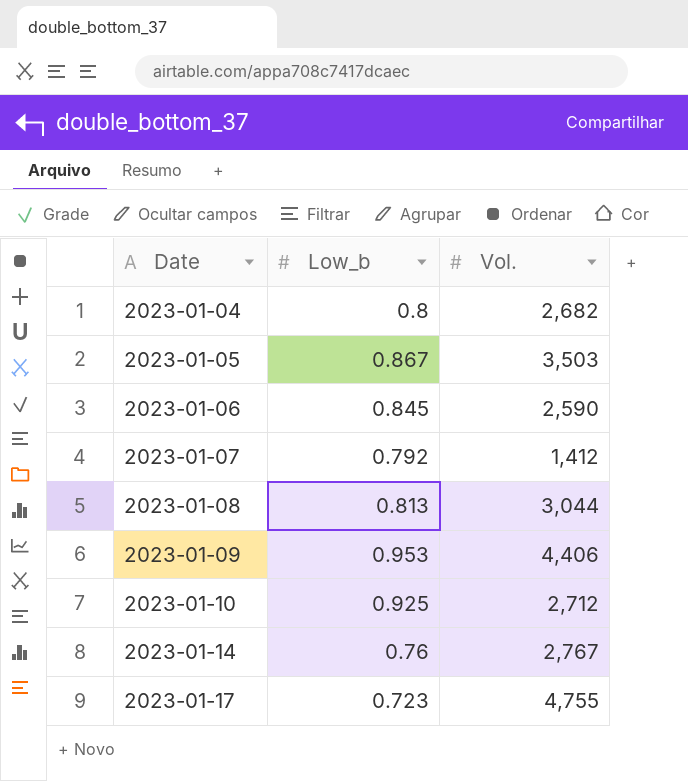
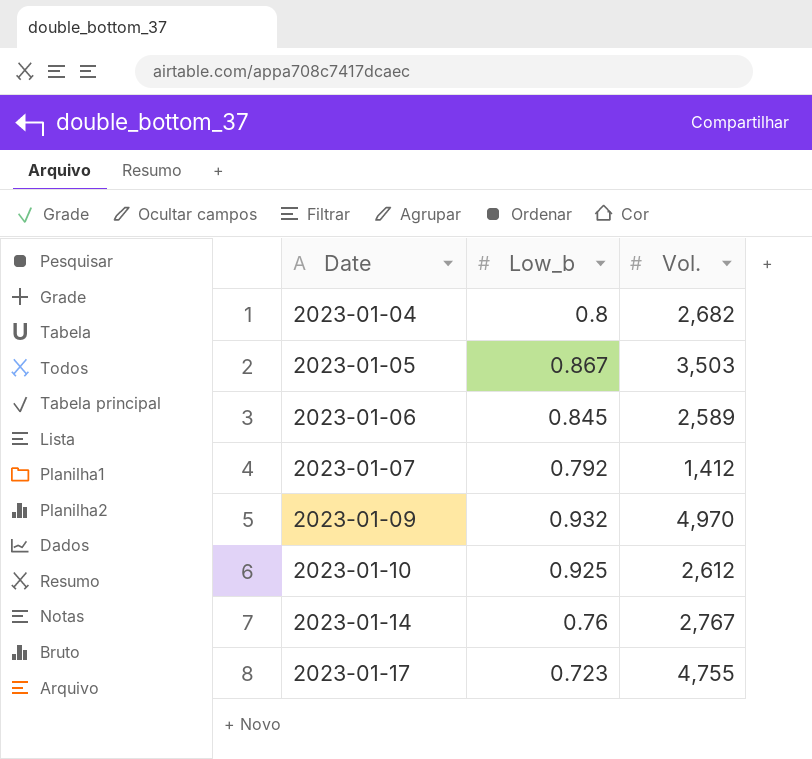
row 2023-01-08: 0.813 | 3,044 -> none
2023-01-06 | Vol.: 2,590 -> 2,589
2023-01-09 | Low_b: 0.953 -> 0.932
2023-01-09 | Vol.: 4,406 -> 4,970
2023-01-10 | Vol.: 2,712 -> 2,612

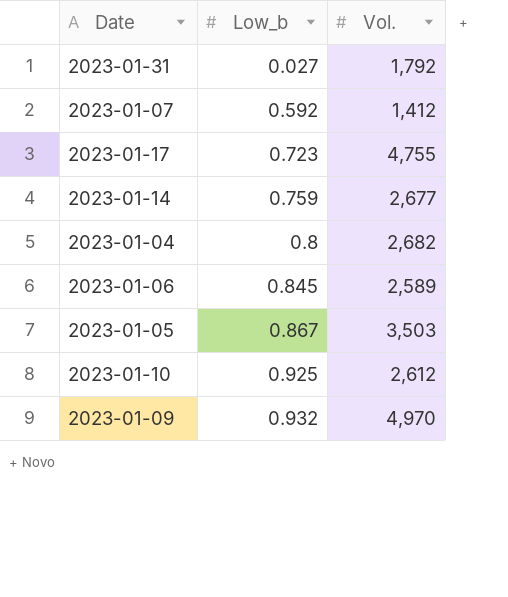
row order: Date ascending -> Low_b ascending
row 2023-01-31: none -> 0.027 | 1,792
2023-01-07 | Low_b: 0.792 -> 0.592
2023-01-14 | Low_b: 0.76 -> 0.759
2023-01-14 | Vol.: 2,767 -> 2,677

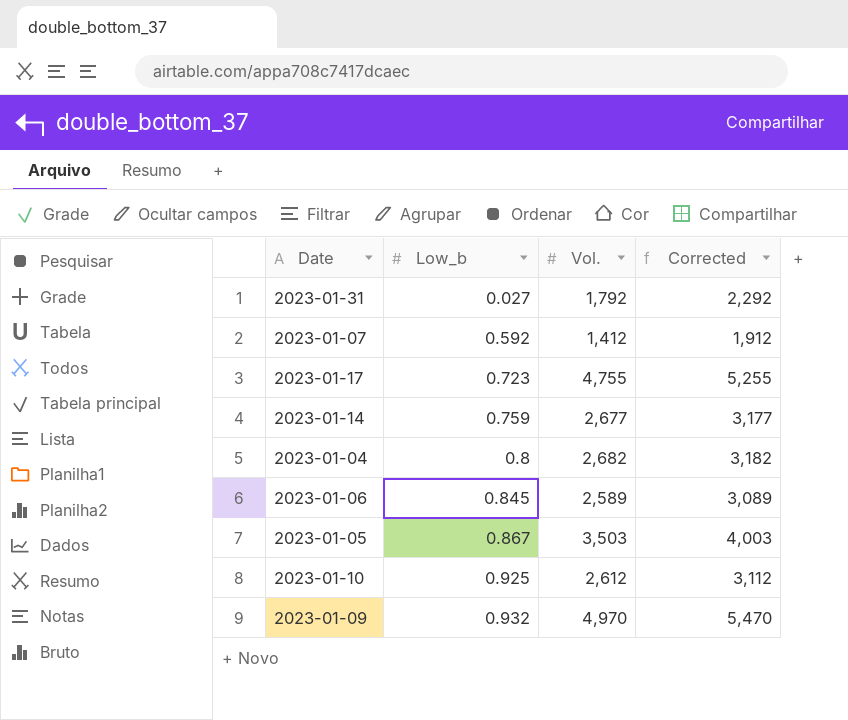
column Corrected | formula: none -> [Vol.] + 500

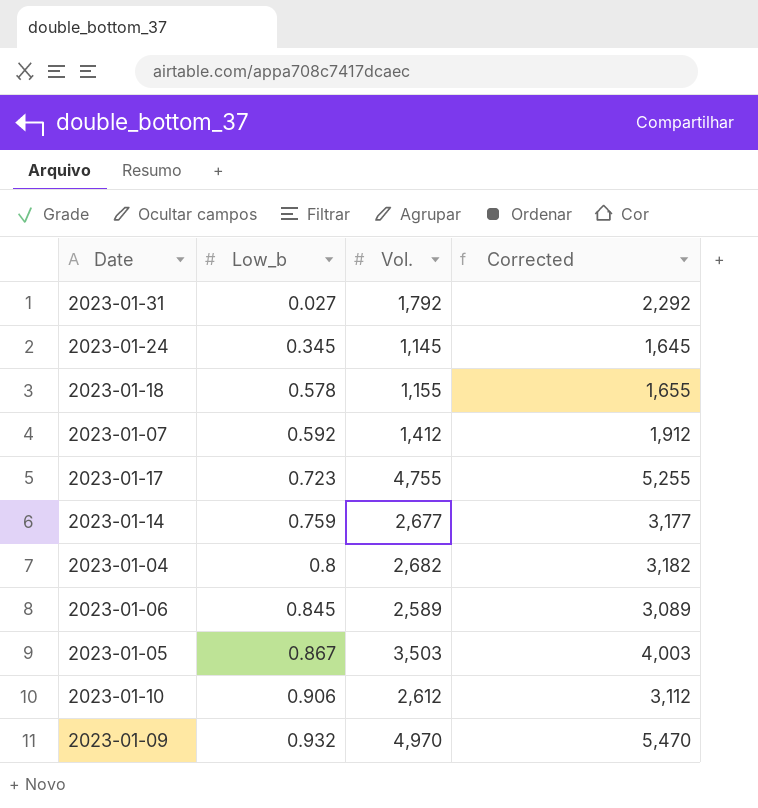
row 2023-01-24: none -> 0.345 | 1,145 | 1,645
row 2023-01-18: none -> 0.578 | 1,155 | 1,655
2023-01-10 | Low_b: 0.925 -> 0.906

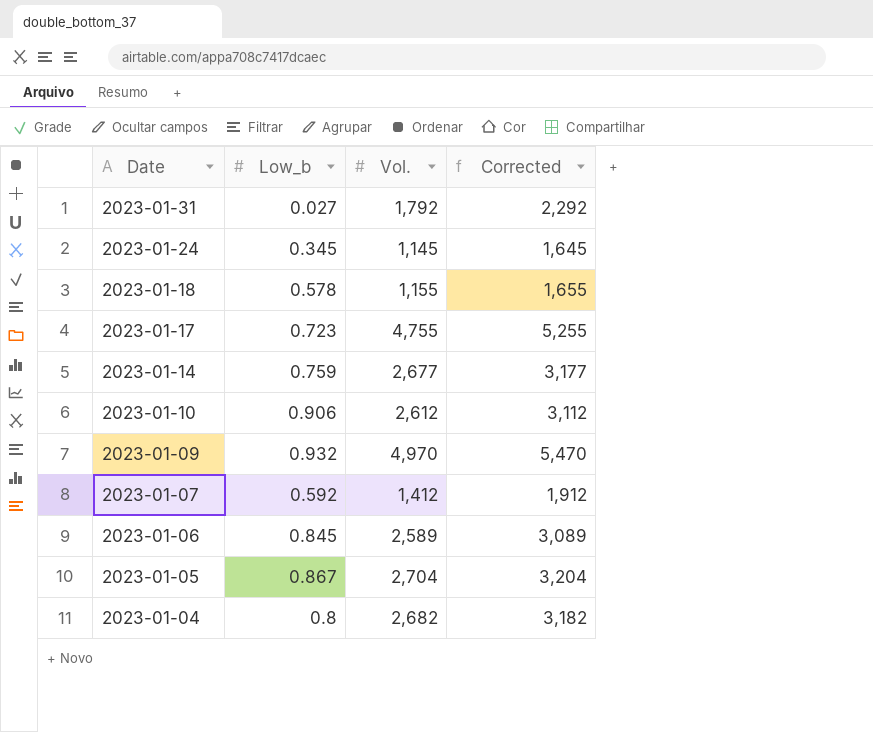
row order: Low_b ascending -> Date descending
2023-01-05 | Vol.: 3,503 -> 2,704
2023-01-05 | Corrected: 4,003 -> 3,204

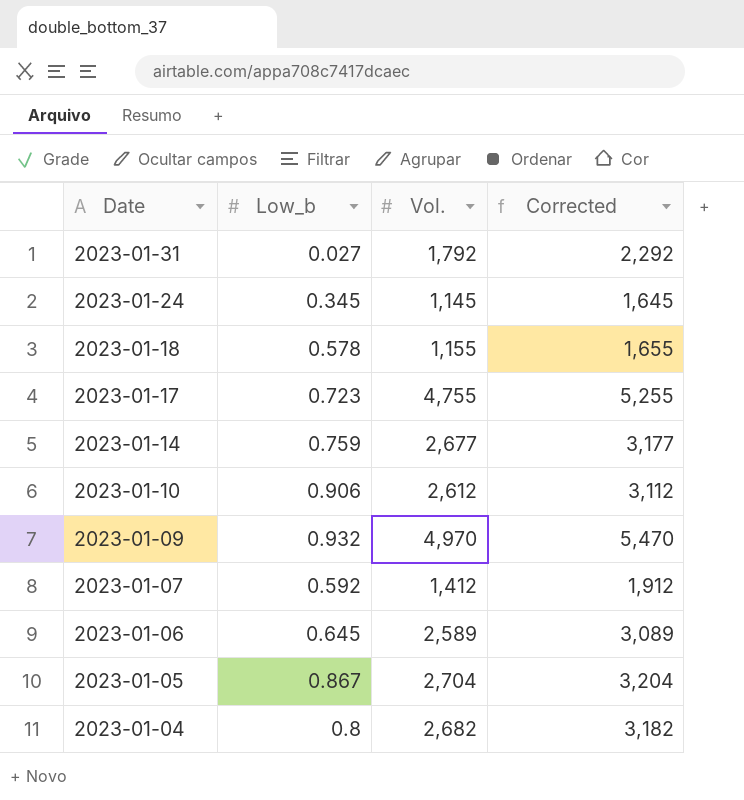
2023-01-06 | Low_b: 0.845 -> 0.645

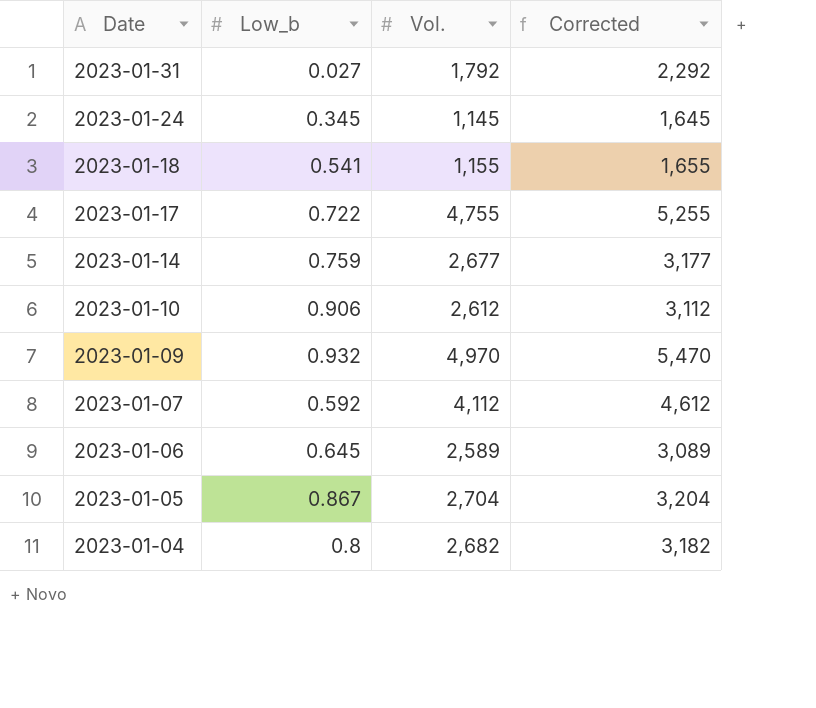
2023-01-18 | Low_b: 0.578 -> 0.541
2023-01-17 | Low_b: 0.723 -> 0.722
2023-01-07 | Vol.: 1,412 -> 4,112
2023-01-07 | Corrected: 1,912 -> 4,612

